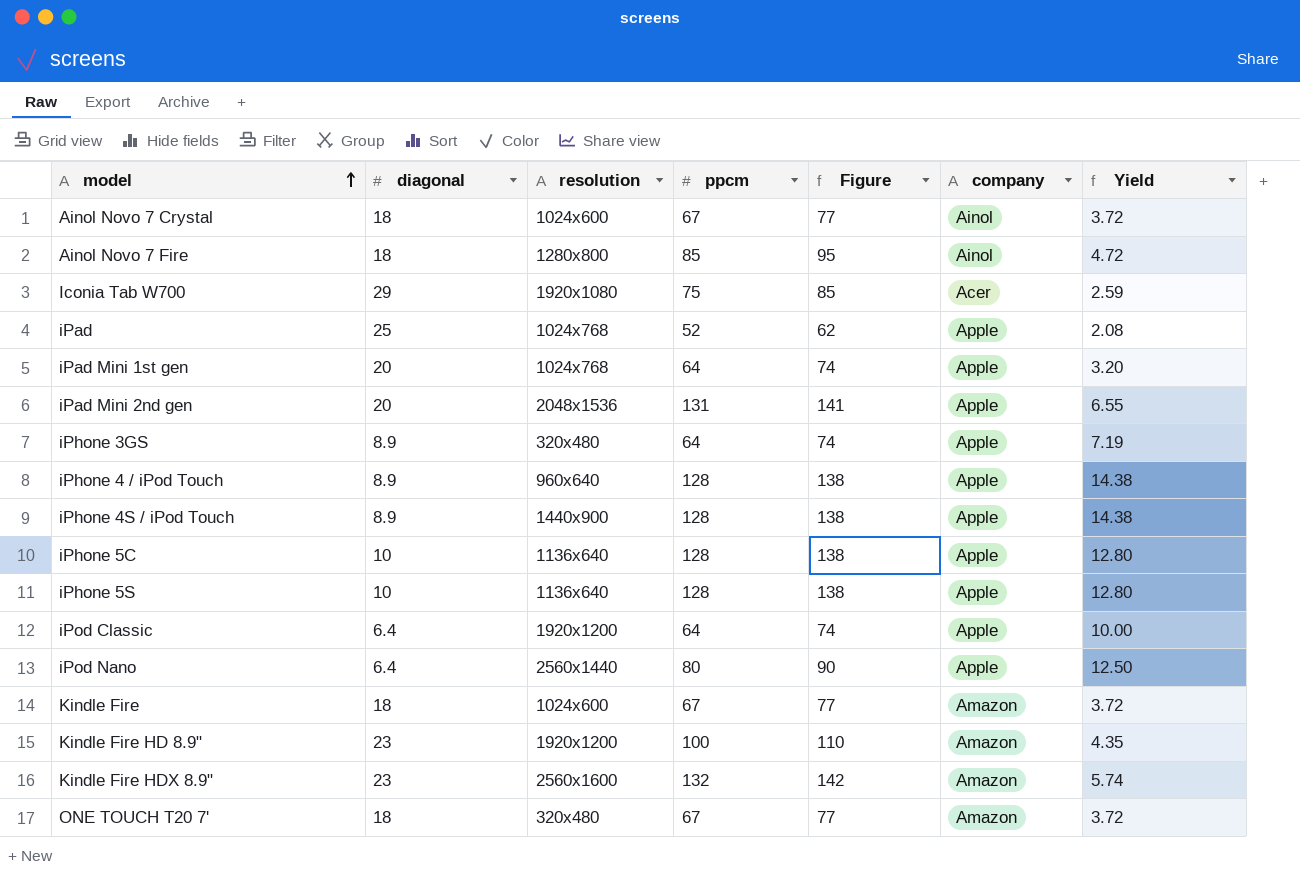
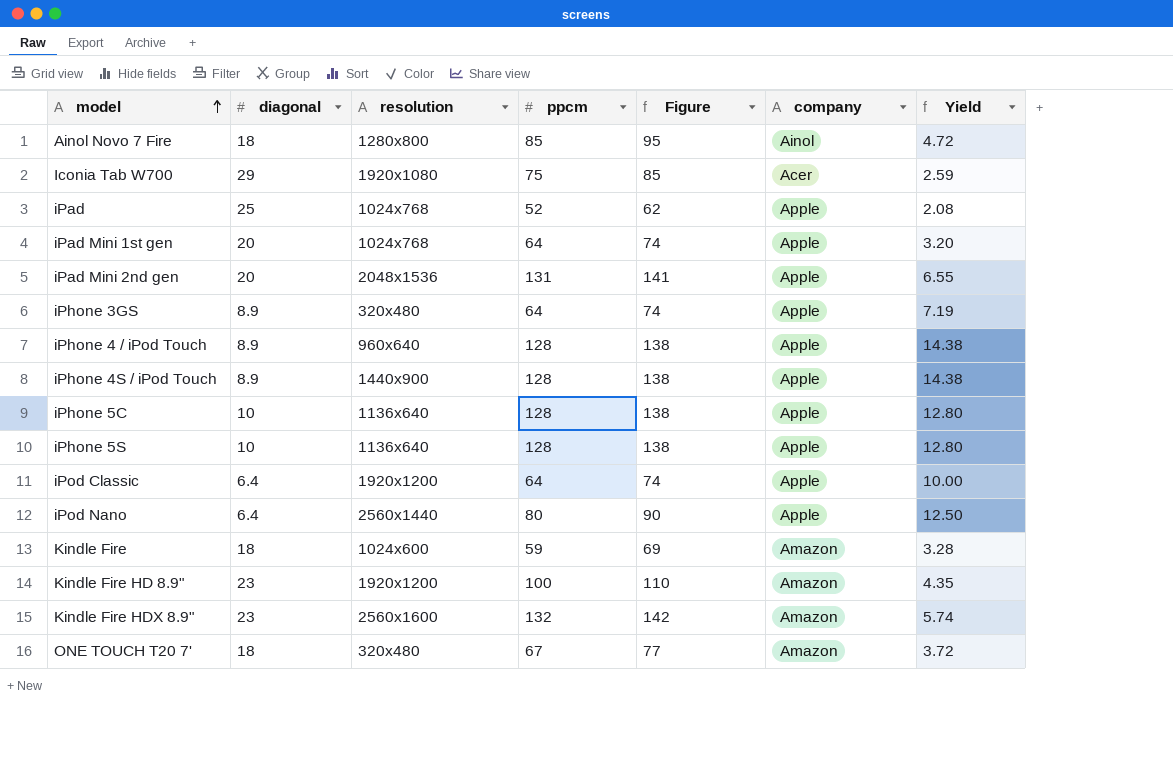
row Ainol Novo 7 Crystal: 18 | 1024x600 | 67 | 77 | Ainol | 3.72 -> none
Kindle Fire | ppcm: 67 -> 59
Kindle Fire | Figure: 77 -> 69
Kindle Fire | Yield: 3.72 -> 3.28

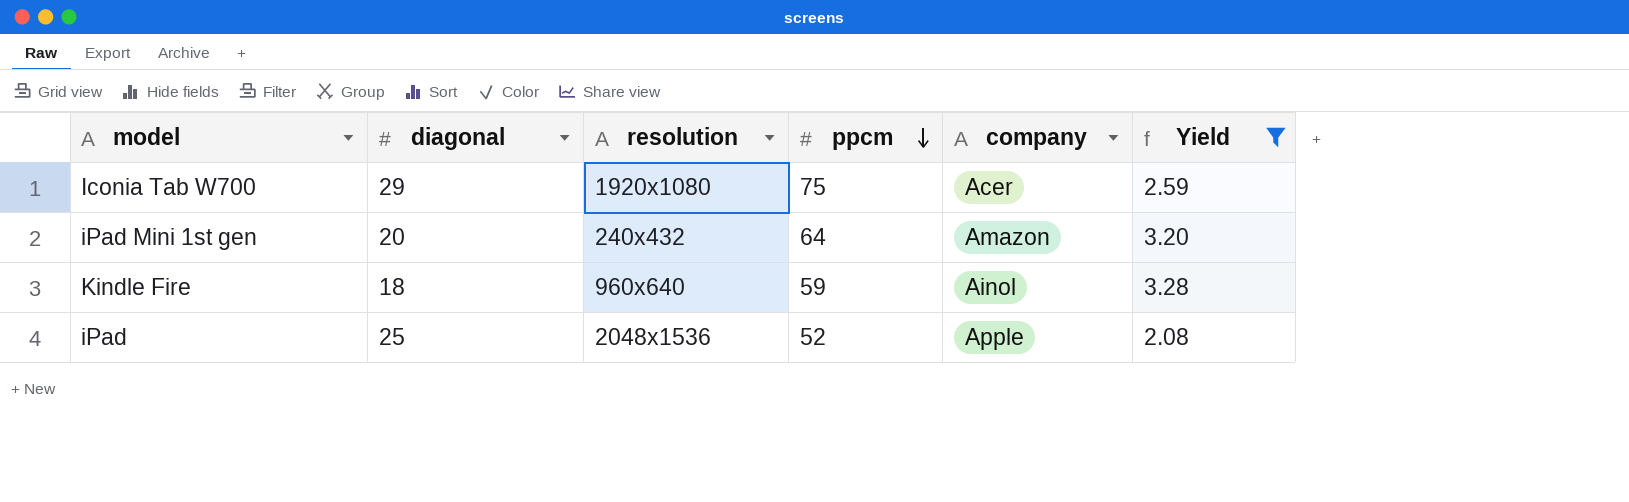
filter: none -> Yield <= 3.28
row order: model ascending -> ppcm descending
column Figure | formula: [ppcm] + 10 -> none
iPad Mini 1st gen | resolution: 1024x768 -> 240x432
iPad Mini 1st gen | company: Apple -> Amazon
Kindle Fire | resolution: 1024x600 -> 960x640
Kindle Fire | company: Amazon -> Ainol
iPad | resolution: 1024x768 -> 2048x1536

